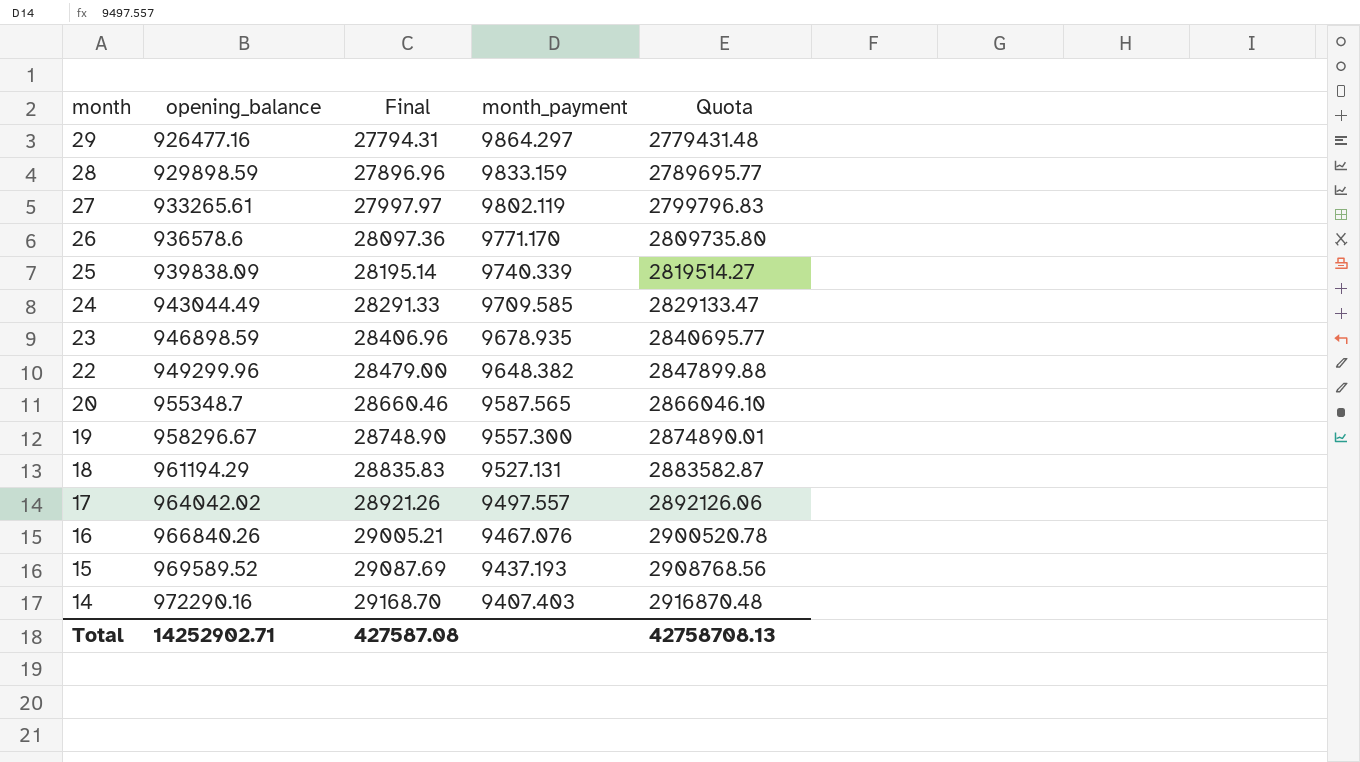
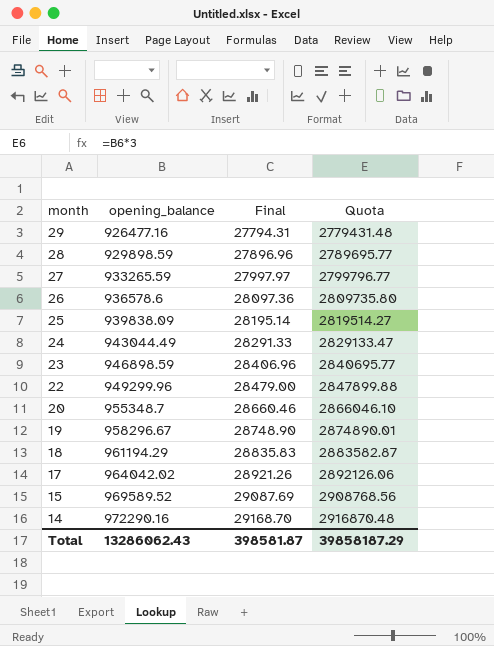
column month_payment | position: 4 -> none
row 16: 966840.26 | 29005.21 | 9467.076 | 2900520.78 -> none
27 | opening_balance: 933265.61 -> 933265.59
27 | Quota: 2799796.83 -> 2799796.77
Total | opening_balance: 14252902.71 -> 13286062.43
Total | Final: 427587.08 -> 398581.87
Total | Quota: 42758708.13 -> 39858187.29

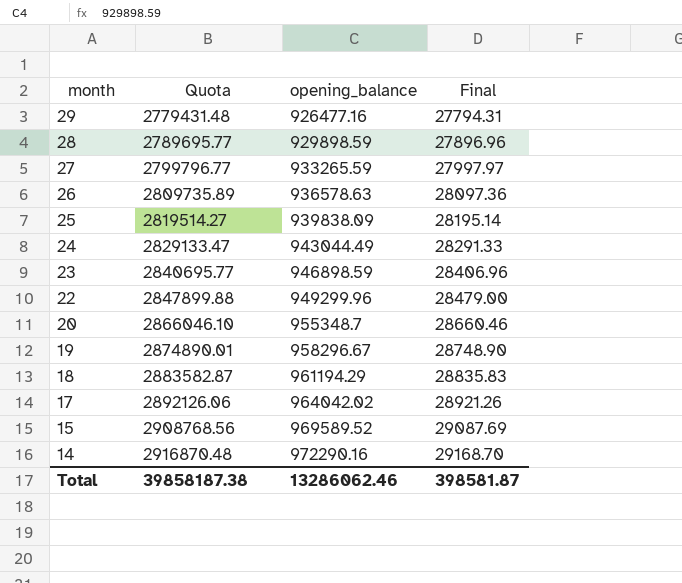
column Quota | position: 4 -> 2
26 | Quota: 2809735.80 -> 2809735.89
26 | opening_balance: 936578.6 -> 936578.63
Total | Quota: 39858187.29 -> 39858187.38
Total | opening_balance: 13286062.43 -> 13286062.46

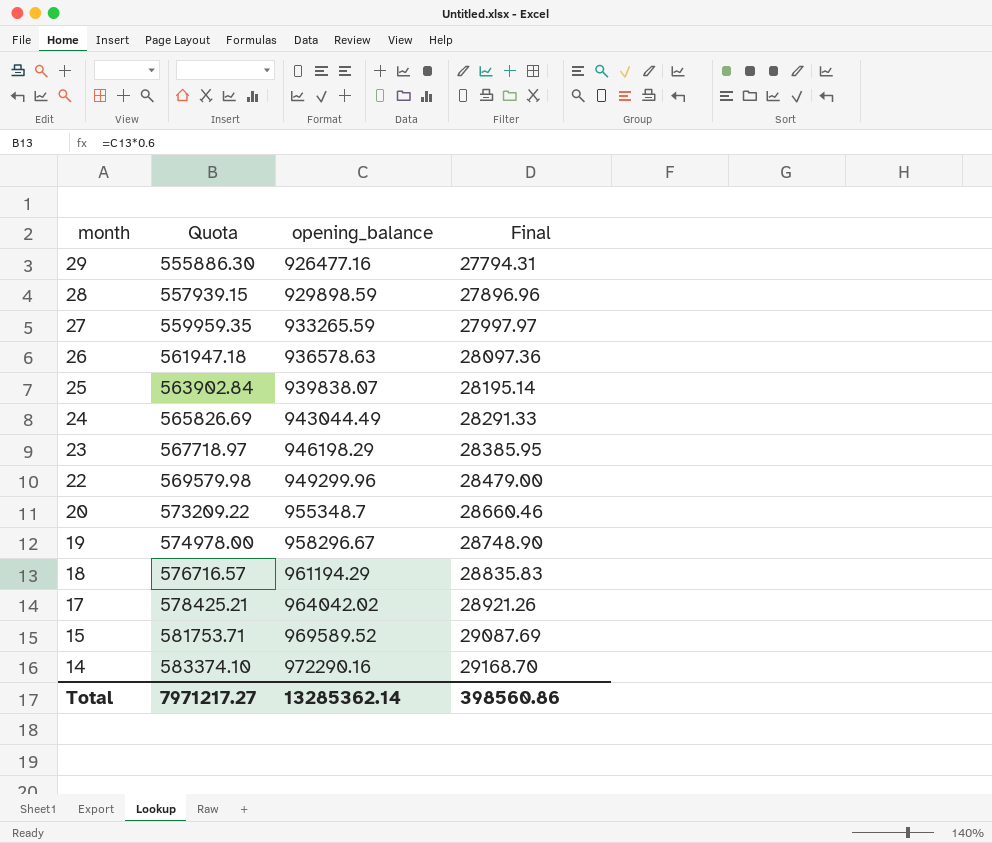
column Quota | formula: [opening_balance] * 3 -> [opening_balance] * 0.6
25 | opening_balance: 939838.09 -> 939838.07
23 | opening_balance: 946898.59 -> 946198.29
23 | Final: 28406.96 -> 28385.95
Total | Quota: 39858187.38 -> 7971217.27
Total | opening_balance: 13286062.46 -> 13285362.14
Total | Final: 398581.87 -> 398560.86

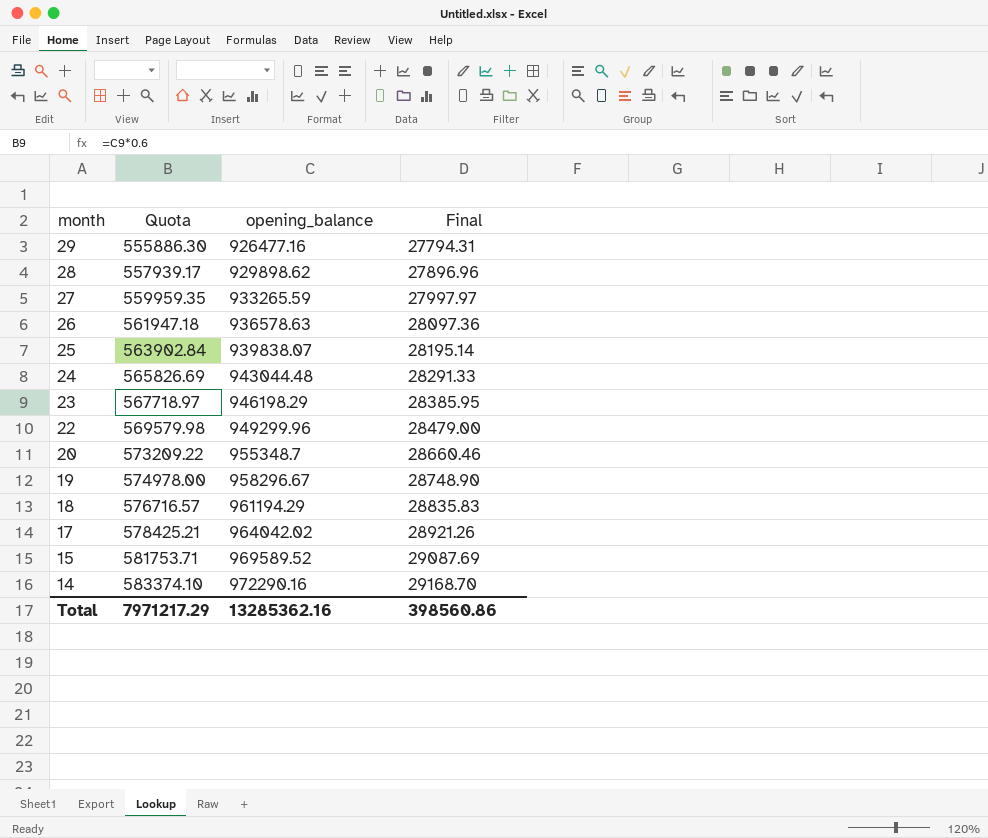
28 | Quota: 557939.15 -> 557939.17
28 | opening_balance: 929898.59 -> 929898.62
24 | opening_balance: 943044.49 -> 943044.48
Total | Quota: 7971217.27 -> 7971217.29
Total | opening_balance: 13285362.14 -> 13285362.16

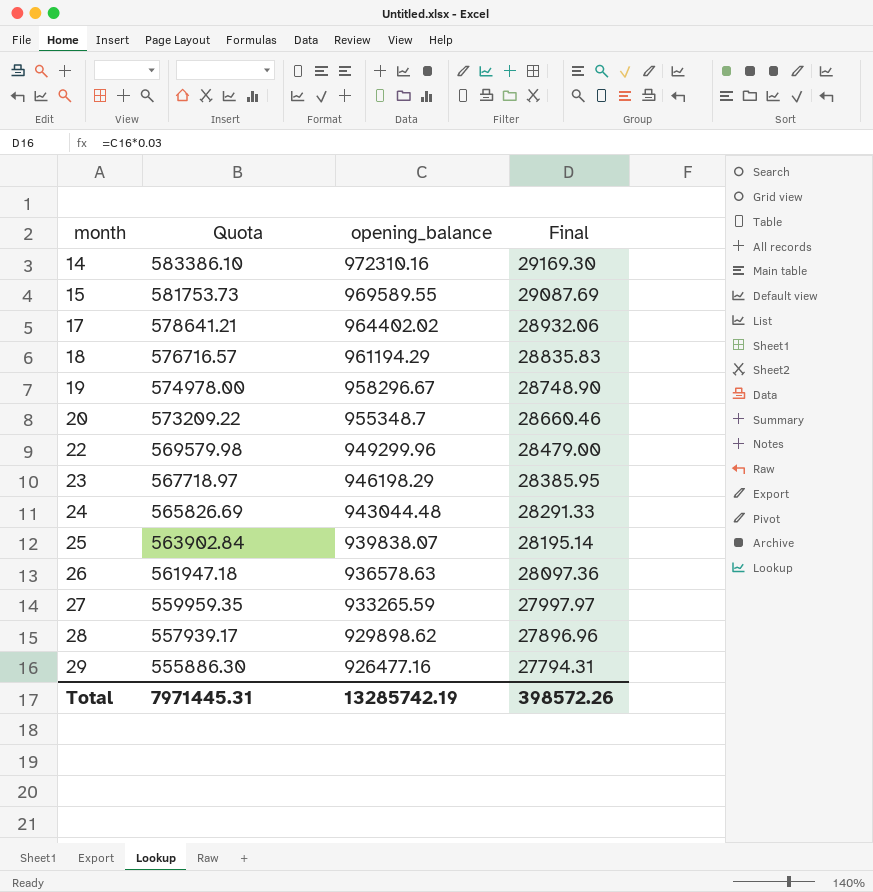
row order: month descending -> month ascending
14 | Quota: 583374.10 -> 583386.10
14 | opening_balance: 972290.16 -> 972310.16
14 | Final: 29168.70 -> 29169.30
15 | Quota: 581753.71 -> 581753.73
15 | opening_balance: 969589.52 -> 969589.55
17 | Quota: 578425.21 -> 578641.21
17 | opening_balance: 964042.02 -> 964402.02
17 | Final: 28921.26 -> 28932.06
Total | Quota: 7971217.29 -> 7971445.31
Total | opening_balance: 13285362.16 -> 13285742.19
Total | Final: 398560.86 -> 398572.26

